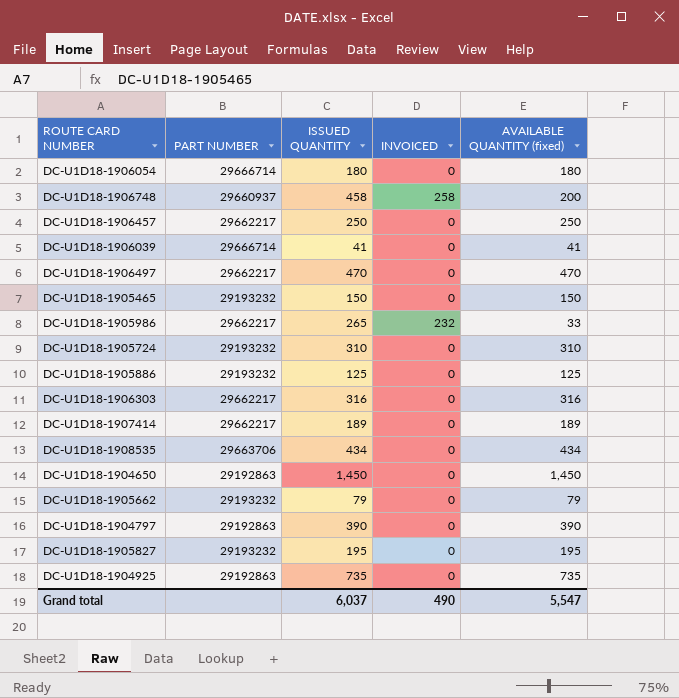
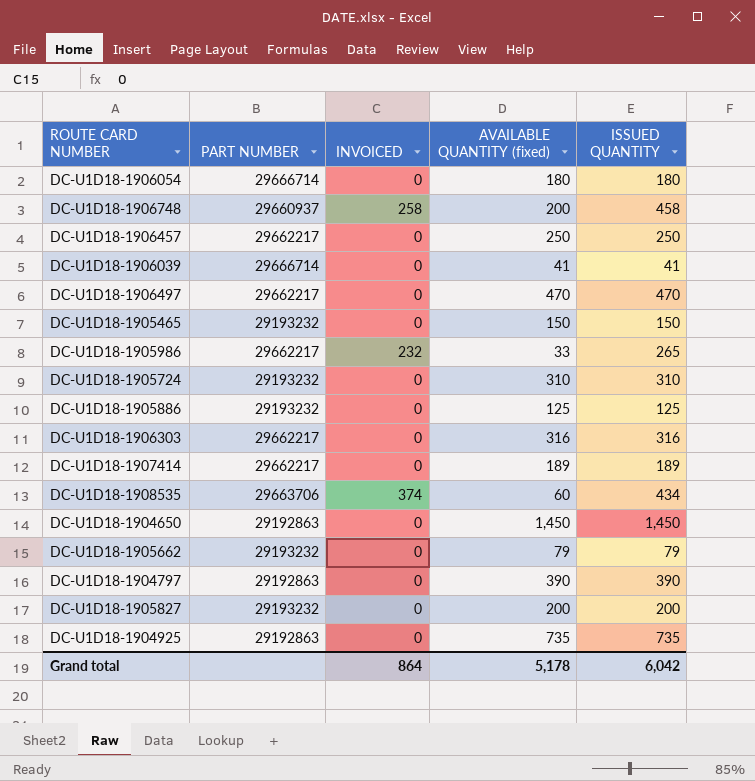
column ISSUED QUANTITY | position: 3 -> 5
DC-U1D18-1908535 | INVOICED: 0 -> 374
DC-U1D18-1908535 | AVAILABLE QUANTITY (fixed): 434 -> 60
DC-U1D18-1905827 | AVAILABLE QUANTITY (fixed): 195 -> 200
DC-U1D18-1905827 | ISSUED QUANTITY: 195 -> 200
Grand total | INVOICED: 490 -> 864
Grand total | AVAILABLE QUANTITY (fixed): 5,547 -> 5,178
Grand total | ISSUED QUANTITY: 6,037 -> 6,042

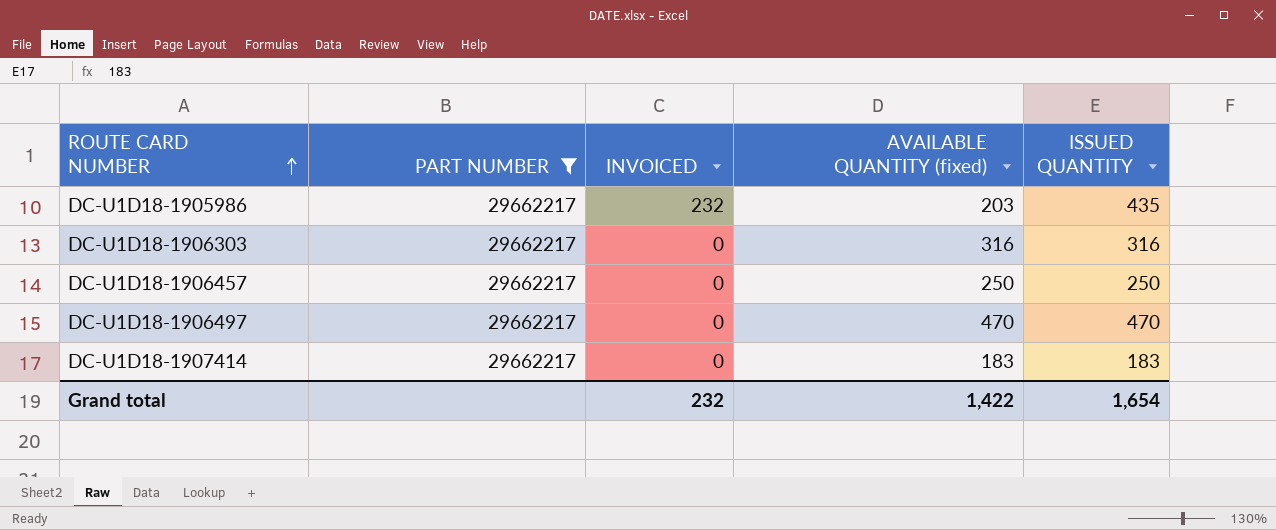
filter: none -> PART NUMBER = 29662217
row order: none -> ROUTE CARD NUMBER ascending
DC-U1D18-1905986 | AVAILABLE QUANTITY (fixed): 33 -> 203
DC-U1D18-1905986 | ISSUED QUANTITY: 265 -> 435
DC-U1D18-1907414 | AVAILABLE QUANTITY (fixed): 189 -> 183
DC-U1D18-1907414 | ISSUED QUANTITY: 189 -> 183
Grand total | INVOICED: 864 -> 232
Grand total | AVAILABLE QUANTITY (fixed): 5,178 -> 1,422
Grand total | ISSUED QUANTITY: 6,042 -> 1,654

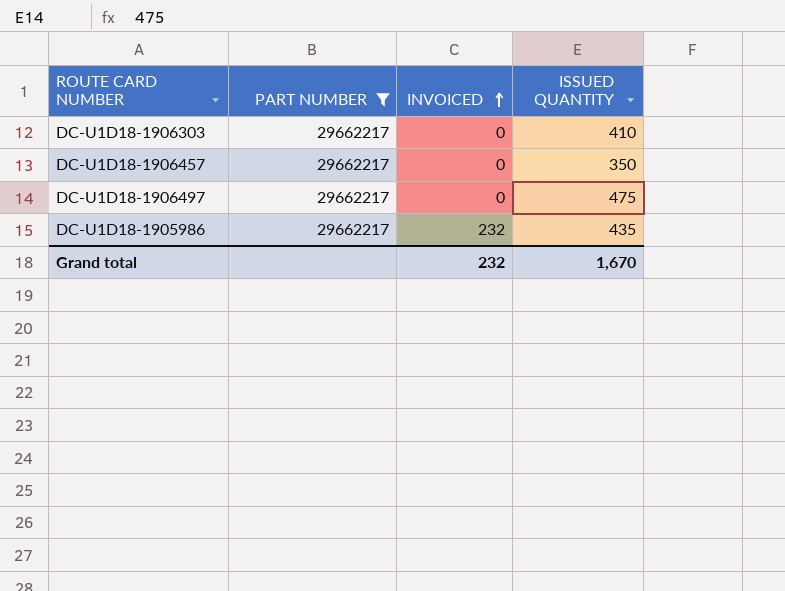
row order: ROUTE CARD NUMBER ascending -> INVOICED ascending
column AVAILABLE QUANTITY (fixed) | formula: [ISSUED QUANTITY] - [INVOICED] -> none
row DC-U1D18-1907414: 29662217 | 0 | 183 | 183 -> none
DC-U1D18-1906303 | ISSUED QUANTITY: 316 -> 410
DC-U1D18-1906457 | ISSUED QUANTITY: 250 -> 350
DC-U1D18-1906497 | ISSUED QUANTITY: 470 -> 475
Grand total | ISSUED QUANTITY: 1,654 -> 1,670

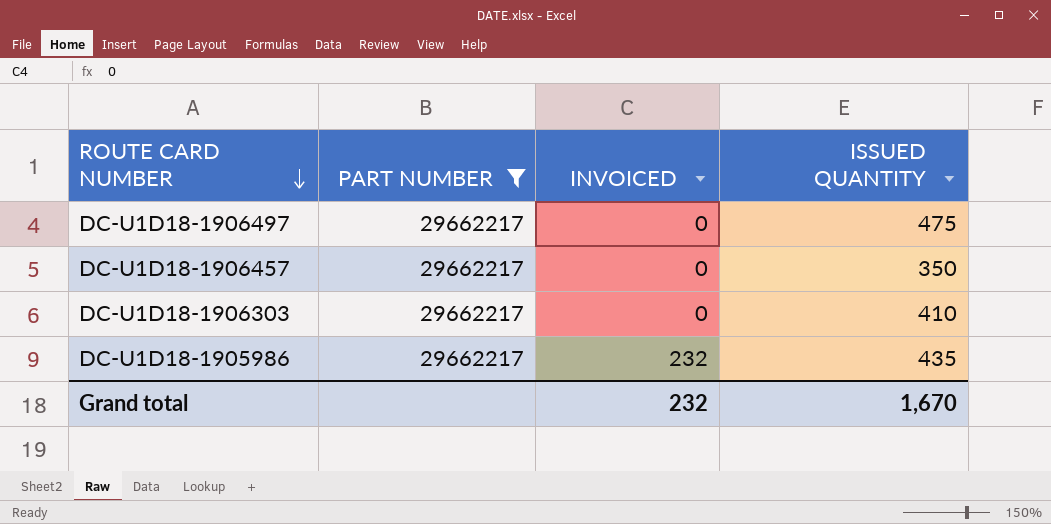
row order: INVOICED ascending -> ROUTE CARD NUMBER descending

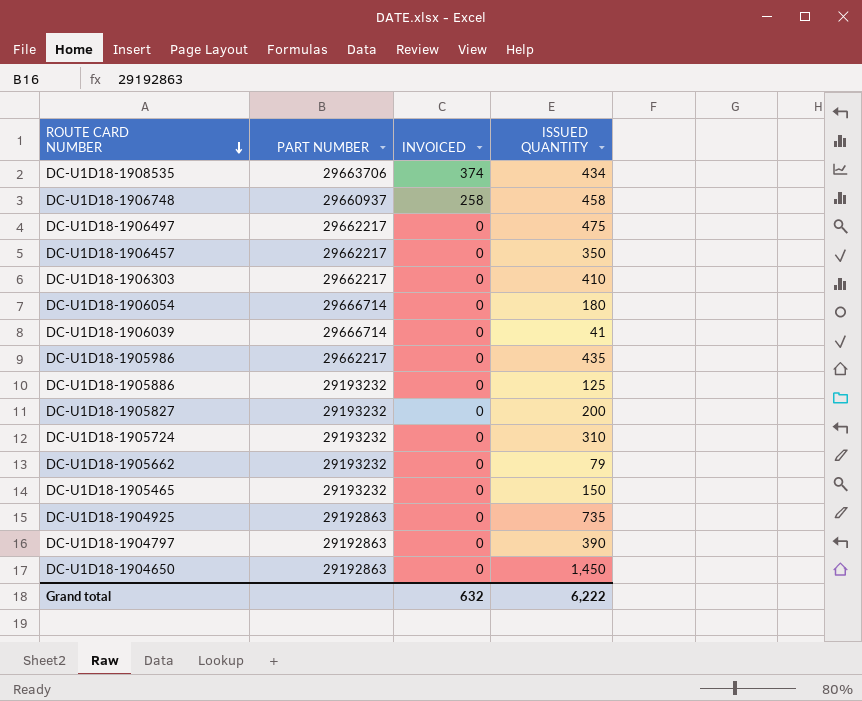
filter: PART NUMBER = 29662217 -> none
DC-U1D18-1905986 | INVOICED: 232 -> 0
Grand total | INVOICED: 232 -> 632
Grand total | ISSUED QUANTITY: 1,670 -> 6,222

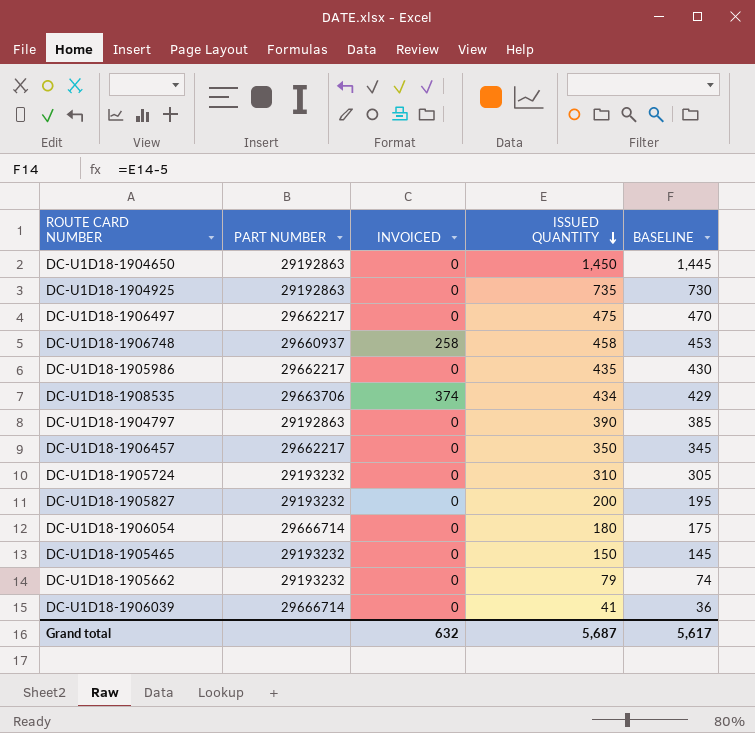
row order: ROUTE CARD NUMBER descending -> ISSUED QUANTITY descending
column BASELINE | formula: none -> [ISSUED QUANTITY] - 5
row DC-U1D18-1906303: 29662217 | 0 | 410 -> none
row DC-U1D18-1905886: 29193232 | 0 | 125 -> none
Grand total | ISSUED QUANTITY: 6,222 -> 5,687

